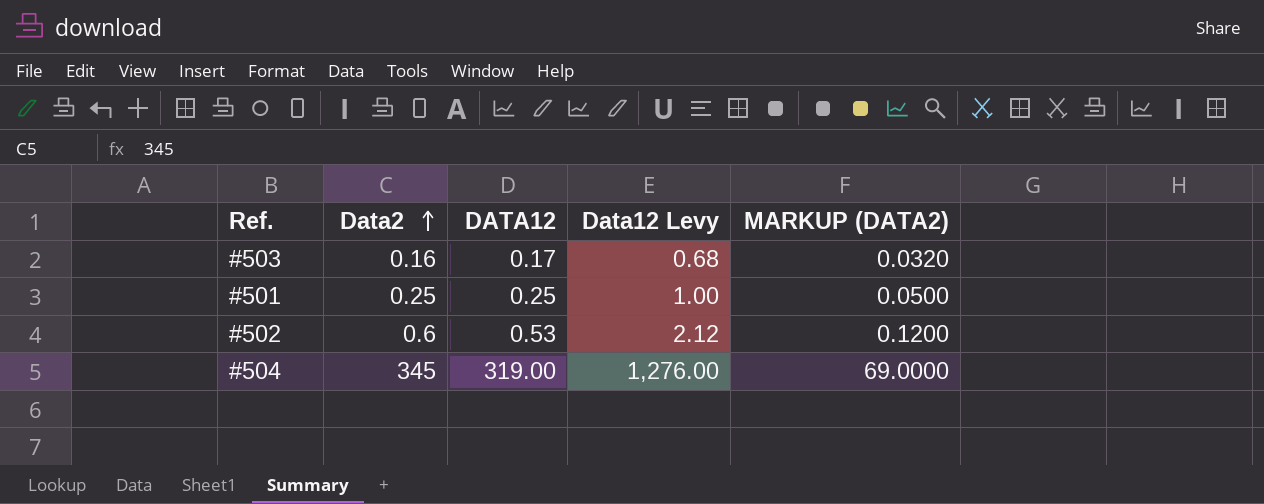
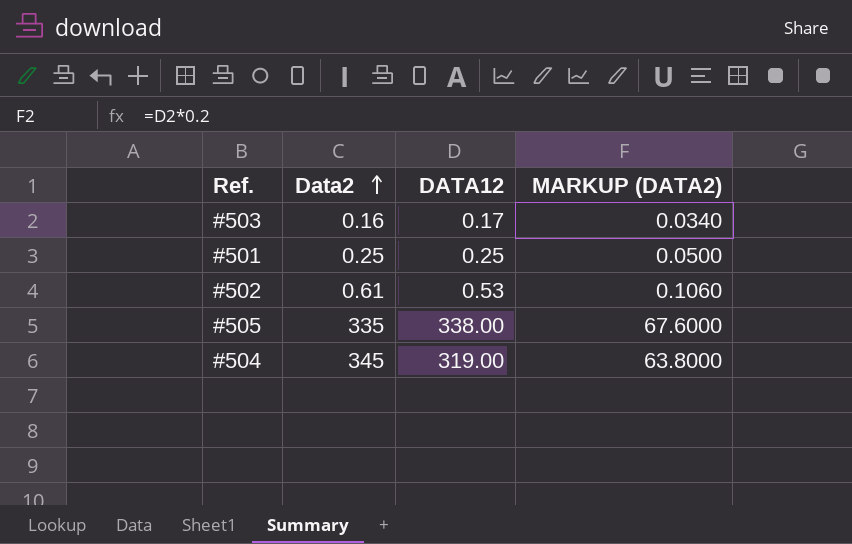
column Data12 Levy | formula: [DATA12] * 4 -> none
column MARKUP (DATA2) | formula: [Data2] * 0.2 -> [DATA12] * 0.2
#502 | Data2: 0.6 -> 0.61
row #505: none -> 335 | 338.00 | 67.6000

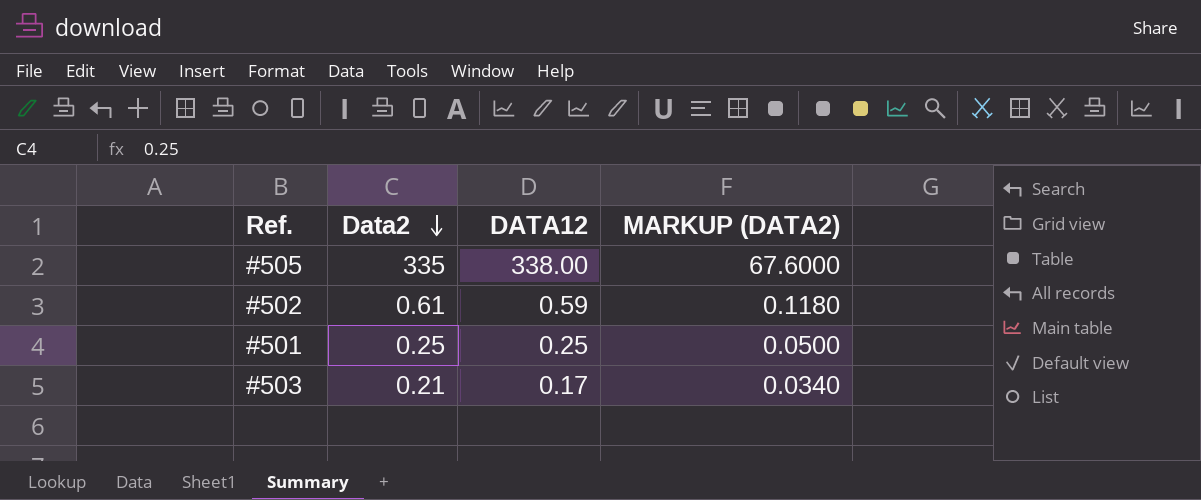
row order: Data2 ascending -> Data2 descending
row #504: 345 | 319.00 | 63.8000 -> none
#502 | DATA12: 0.53 -> 0.59
#502 | MARKUP (DATA2): 0.1060 -> 0.1180
#503 | Data2: 0.16 -> 0.21

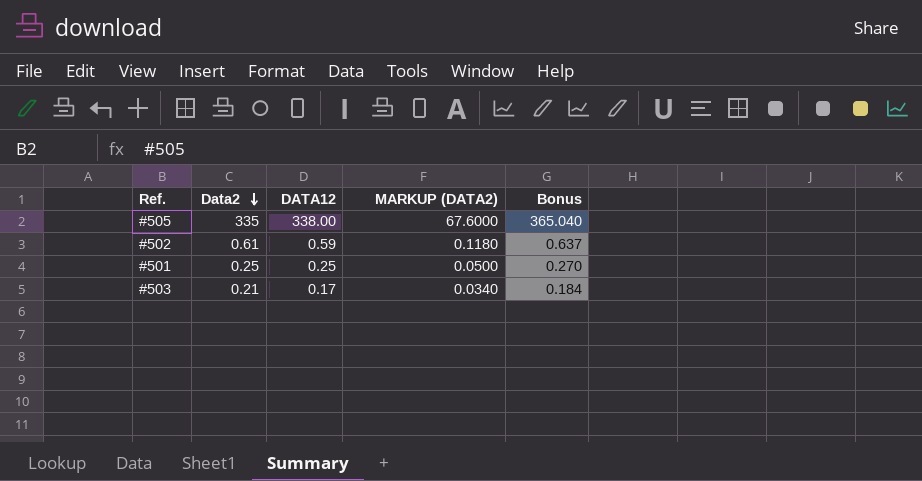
column Bonus | formula: none -> [DATA12] * 1.08

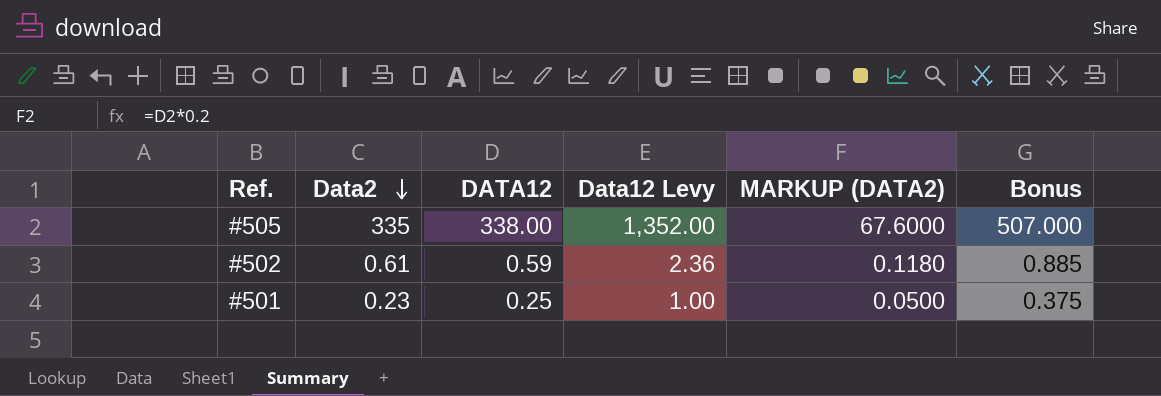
column Data12 Levy | formula: none -> [DATA12] * 4
column Bonus | formula: [DATA12] * 1.08 -> [DATA12] * 1.5
row #503: 0.21 | 0.17 | 0.0340 | 0.184 -> none
#501 | Data2: 0.25 -> 0.23

